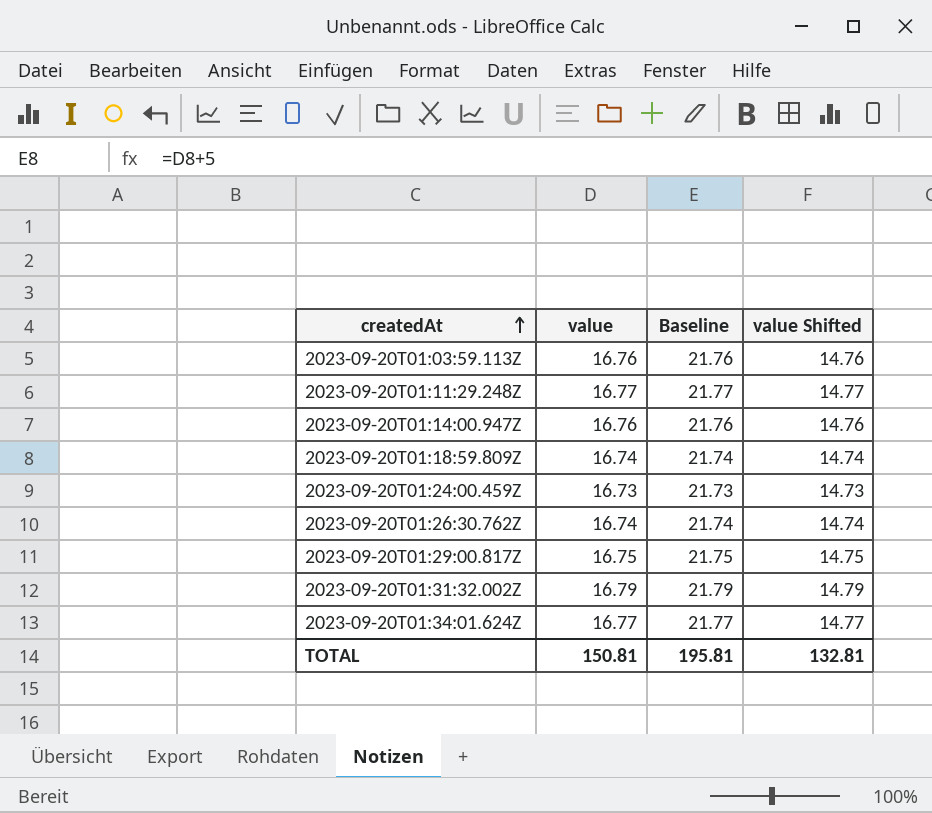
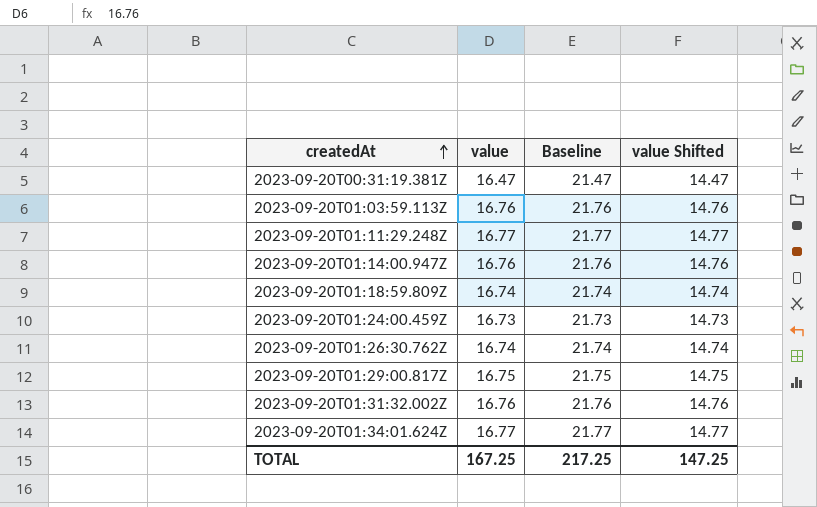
row 2023-09-20T00:31:19.381Z: none -> 16.47 | 21.47 | 14.47
2023-09-20T01:31:32.002Z | value: 16.79 -> 16.76
2023-09-20T01:31:32.002Z | Baseline: 21.79 -> 21.76
2023-09-20T01:31:32.002Z | value Shifted: 14.79 -> 14.76
TOTAL | value: 150.81 -> 167.25
TOTAL | Baseline: 195.81 -> 217.25
TOTAL | value Shifted: 132.81 -> 147.25

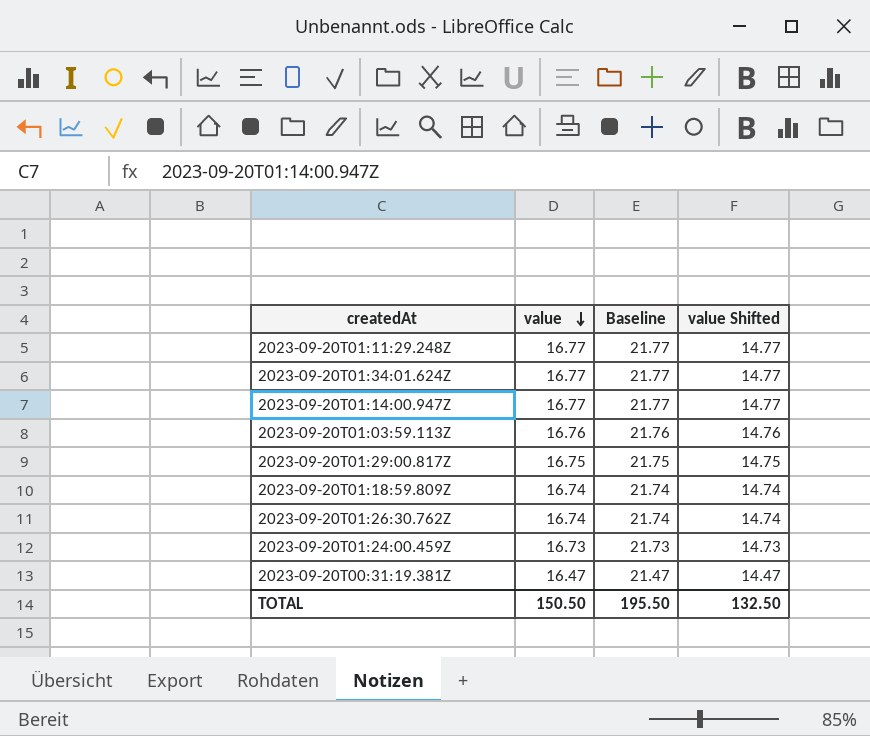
row order: createdAt ascending -> value descending
row 2023-09-20T01:31:32.002Z: 16.76 | 21.76 | 14.76 -> none
2023-09-20T01:14:00.947Z | value: 16.76 -> 16.77
2023-09-20T01:14:00.947Z | Baseline: 21.76 -> 21.77
2023-09-20T01:14:00.947Z | value Shifted: 14.76 -> 14.77
TOTAL | value: 167.25 -> 150.50
TOTAL | Baseline: 217.25 -> 195.50
TOTAL | value Shifted: 147.25 -> 132.50

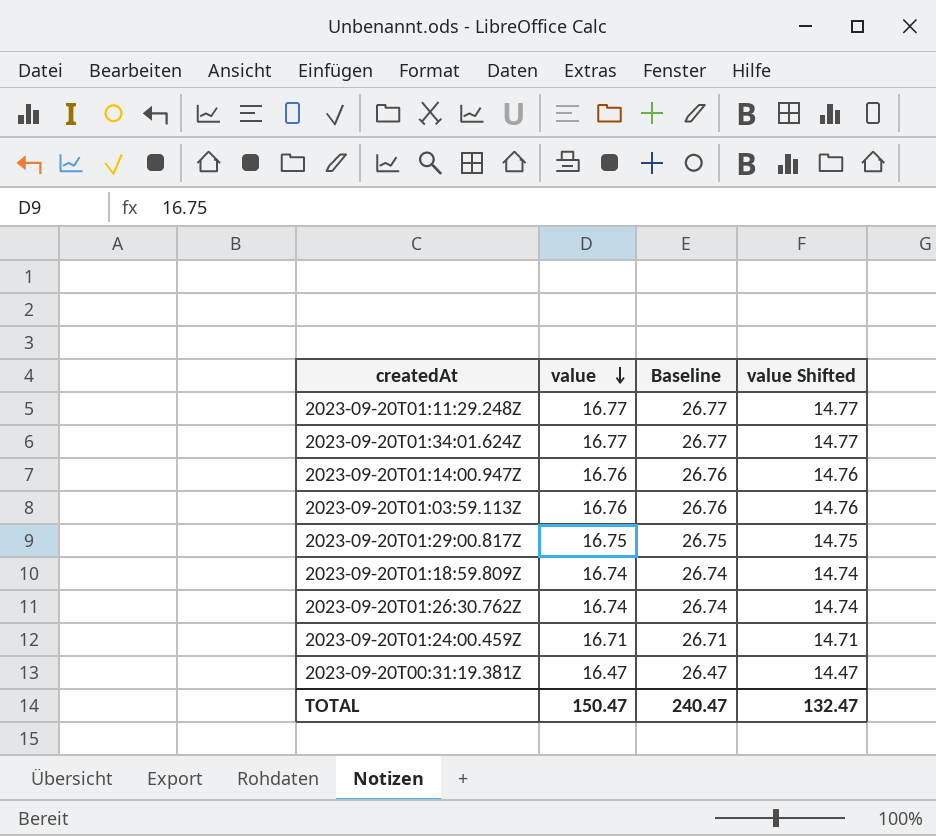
column Baseline | formula: [value] + 5 -> [value] + 10
2023-09-20T01:14:00.947Z | value: 16.77 -> 16.76
2023-09-20T01:14:00.947Z | value Shifted: 14.77 -> 14.76
2023-09-20T01:24:00.459Z | value: 16.73 -> 16.71
2023-09-20T01:24:00.459Z | value Shifted: 14.73 -> 14.71
TOTAL | value: 150.50 -> 150.47
TOTAL | Baseline: 195.50 -> 240.47
TOTAL | value Shifted: 132.50 -> 132.47

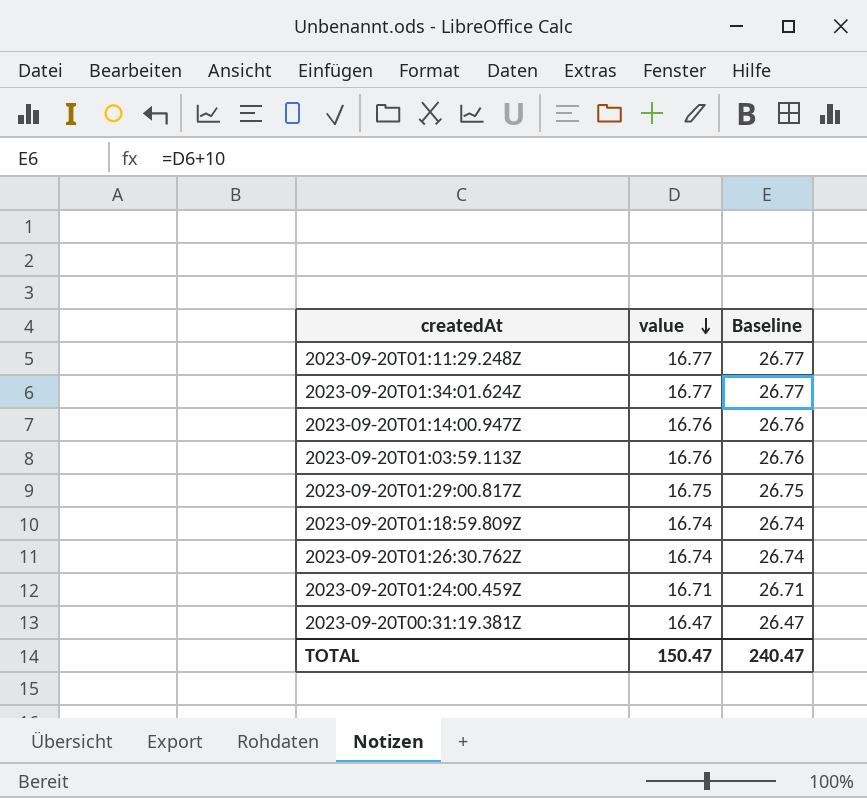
column value Shifted | formula: [value] - 2 -> none

